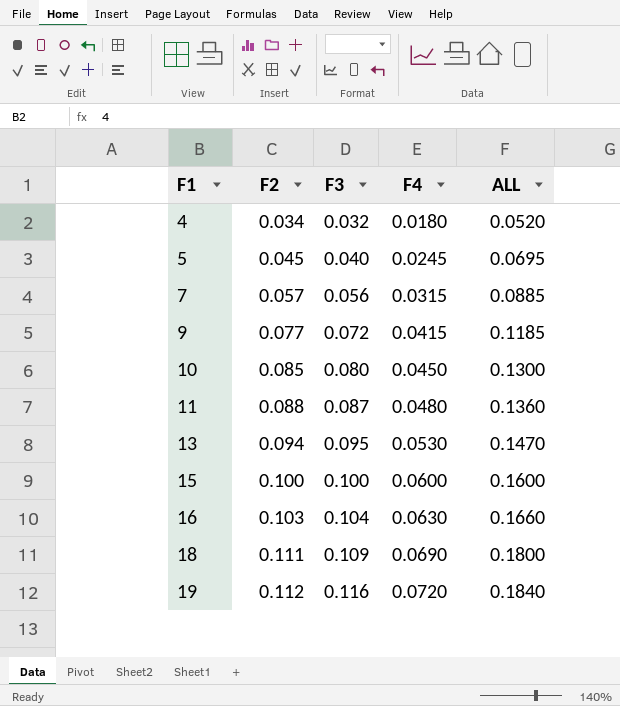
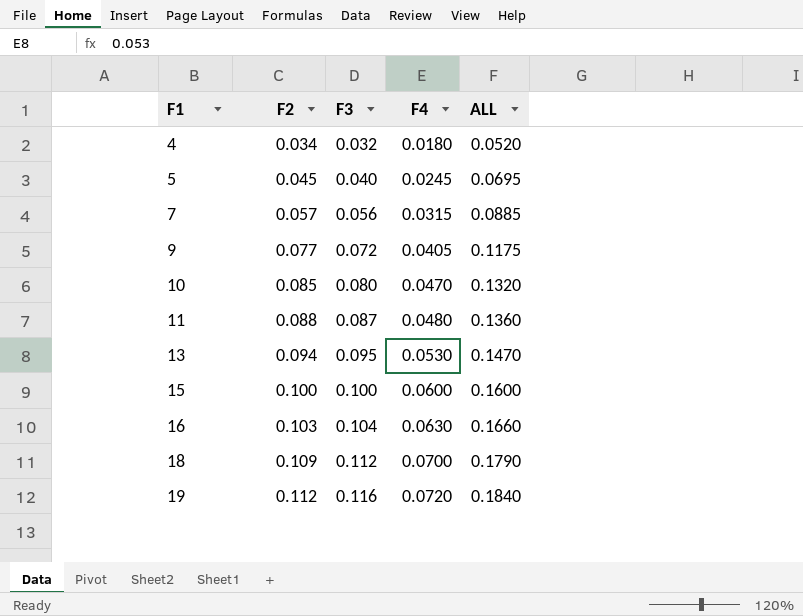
9 | F4: 0.0415 -> 0.0405
9 | ALL: 0.1185 -> 0.1175
10 | F4: 0.0450 -> 0.0470
10 | ALL: 0.1300 -> 0.1320
18 | F2: 0.111 -> 0.109
18 | F3: 0.109 -> 0.112
18 | F4: 0.0690 -> 0.0700
18 | ALL: 0.1800 -> 0.1790

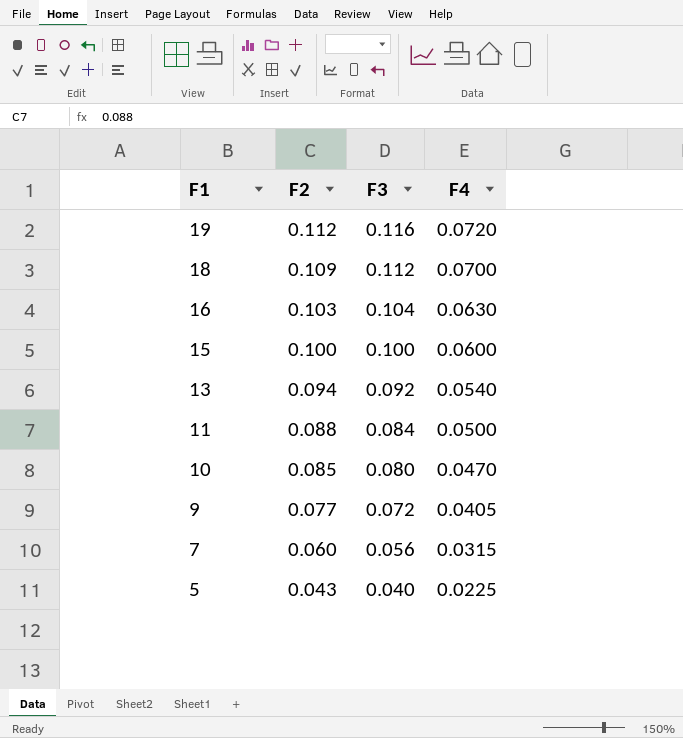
row order: F1 ascending -> F1 descending
column ALL | formula: [F2] + [F4] -> none
row 4: 0.034 | 0.032 | 0.0180 | 0.0520 -> none
13 | F3: 0.095 -> 0.092
13 | F4: 0.0530 -> 0.0540
11 | F3: 0.087 -> 0.084
11 | F4: 0.0480 -> 0.0500
7 | F2: 0.057 -> 0.060
5 | F2: 0.045 -> 0.043
5 | F4: 0.0245 -> 0.0225

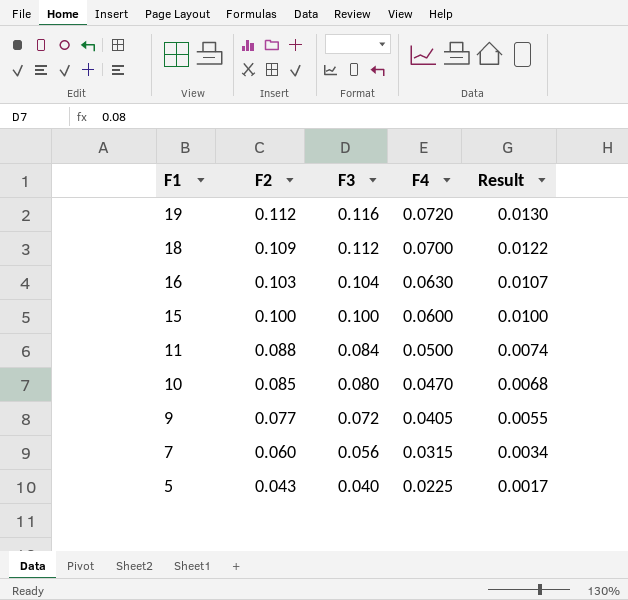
column Result | formula: none -> [F2] * [F3]
row 13: 0.094 | 0.092 | 0.0540 -> none

